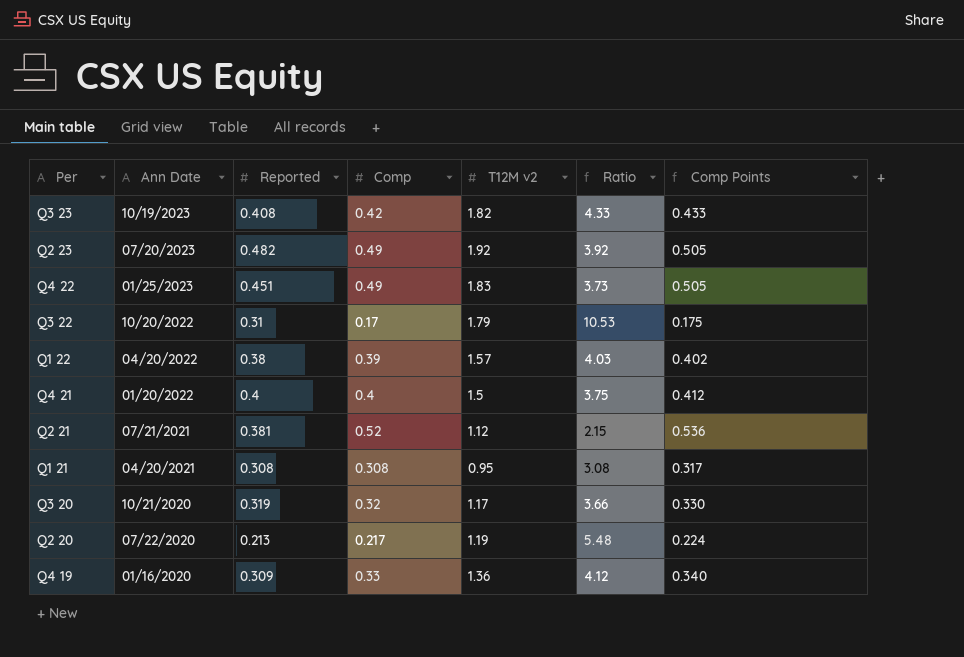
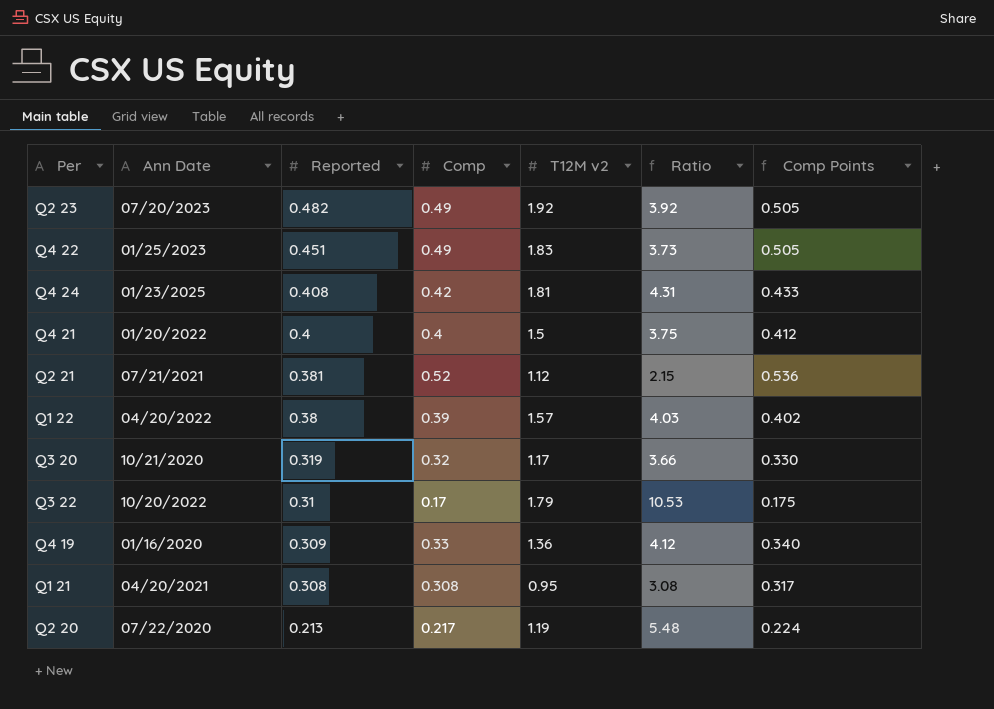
row order: Per descending -> Reported descending
row Q3 23: 10/19/2023 | 0.408 | 0.42 | 1.82 | 4.33 | 0.433 -> none
row Q4 24: none -> 01/23/2025 | 0.408 | 0.42 | 1.81 | 4.31 | 0.433

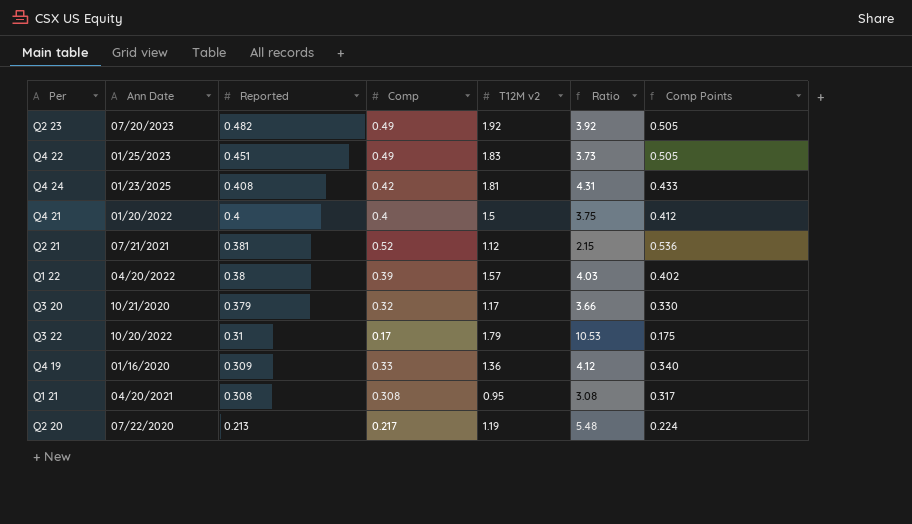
Q3 20 | Reported: 0.319 -> 0.379

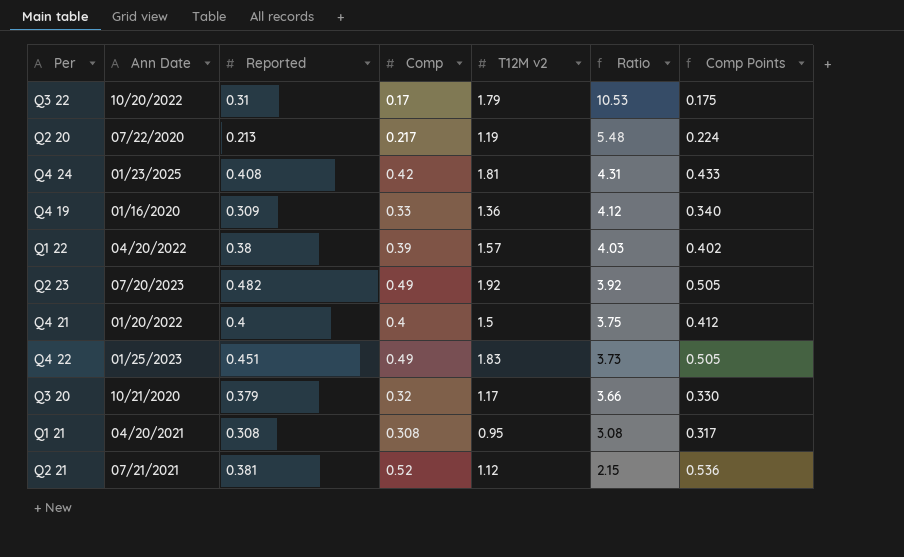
row order: Reported descending -> Ratio descending

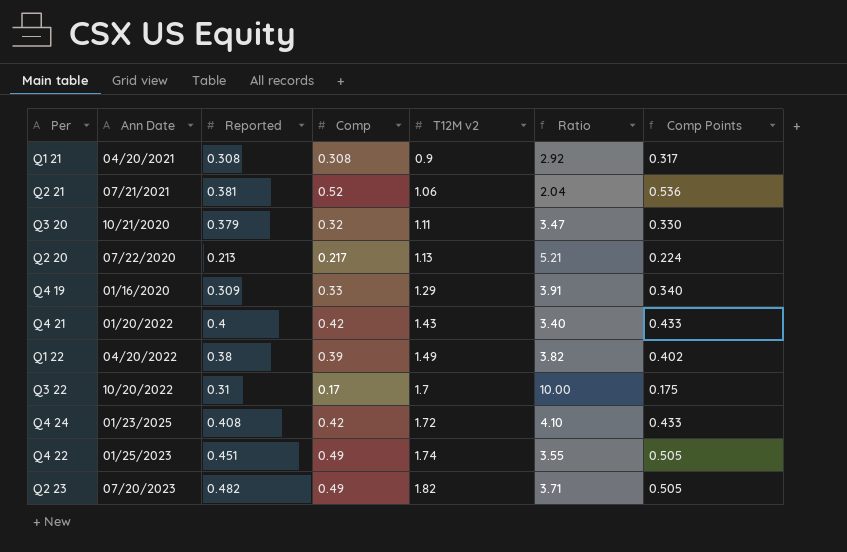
row order: Ratio descending -> T12M v2 ascending
Q1 21 | T12M v2: 0.95 -> 0.9
Q1 21 | Ratio: 3.08 -> 2.92
Q2 21 | T12M v2: 1.12 -> 1.06
Q2 21 | Ratio: 2.15 -> 2.04
Q3 20 | T12M v2: 1.17 -> 1.11
Q3 20 | Ratio: 3.66 -> 3.47
Q2 20 | T12M v2: 1.19 -> 1.13
Q2 20 | Ratio: 5.48 -> 5.21
Q4 19 | T12M v2: 1.36 -> 1.29
Q4 19 | Ratio: 4.12 -> 3.91
Q4 21 | Comp: 0.4 -> 0.42
Q4 21 | T12M v2: 1.5 -> 1.43
Q4 21 | Ratio: 3.75 -> 3.40
Q4 21 | Comp Points: 0.412 -> 0.433
Q1 22 | T12M v2: 1.57 -> 1.49
Q1 22 | Ratio: 4.03 -> 3.82
Q3 22 | T12M v2: 1.79 -> 1.7
Q3 22 | Ratio: 10.53 -> 10.00
Q4 24 | T12M v2: 1.81 -> 1.72
Q4 24 | Ratio: 4.31 -> 4.10
Q4 22 | T12M v2: 1.83 -> 1.74
Q4 22 | Ratio: 3.73 -> 3.55
Q2 23 | T12M v2: 1.92 -> 1.82
Q2 23 | Ratio: 3.92 -> 3.71

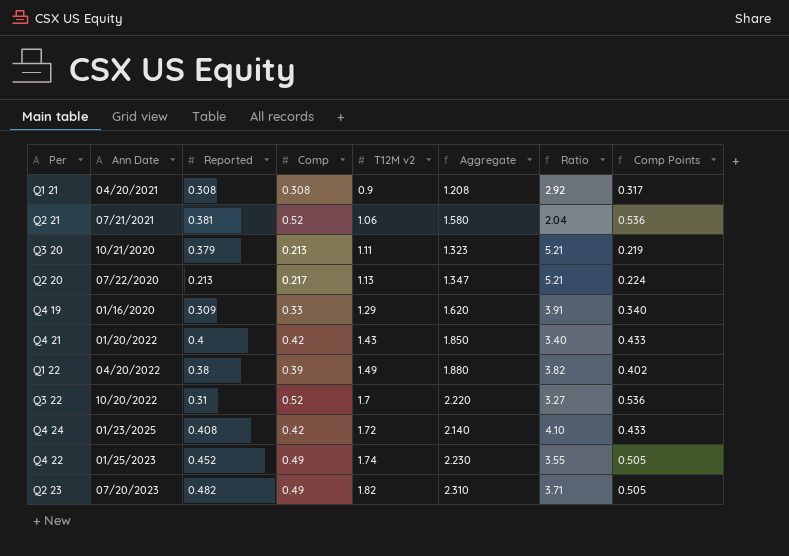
column Aggregate | formula: none -> [Comp] + [T12M v2]
Q3 20 | Comp: 0.32 -> 0.213
Q3 20 | Ratio: 3.47 -> 5.21
Q3 20 | Comp Points: 0.330 -> 0.219
Q3 22 | Comp: 0.17 -> 0.52
Q3 22 | Ratio: 10.00 -> 3.27
Q3 22 | Comp Points: 0.175 -> 0.536
Q4 22 | Reported: 0.451 -> 0.452

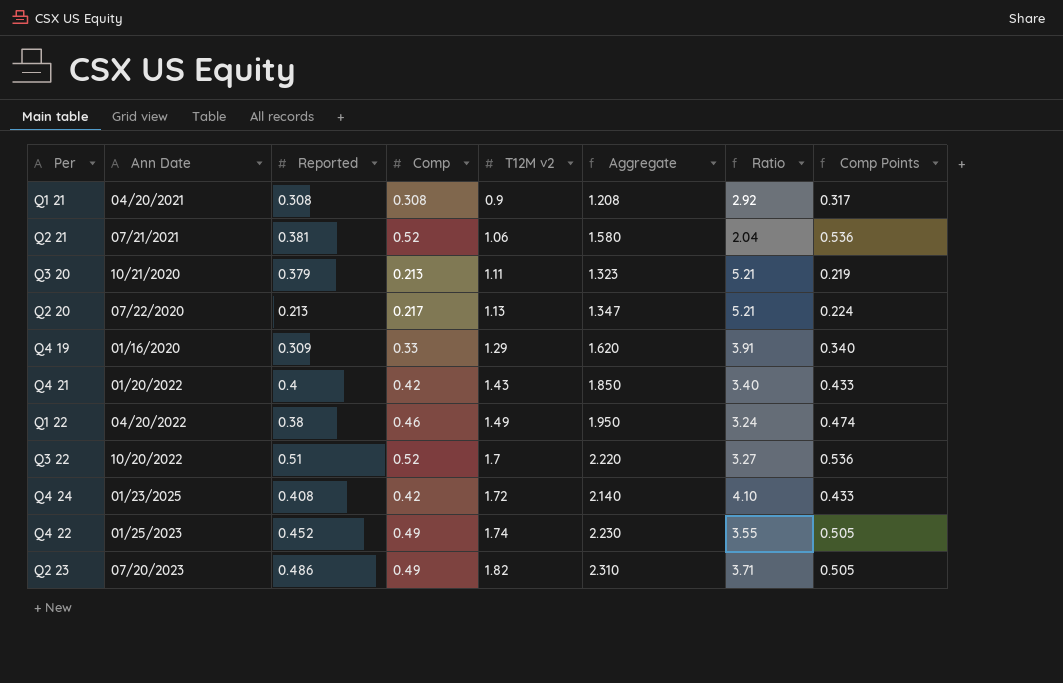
Q1 22 | Comp: 0.39 -> 0.46
Q1 22 | Aggregate: 1.880 -> 1.950
Q1 22 | Ratio: 3.82 -> 3.24
Q1 22 | Comp Points: 0.402 -> 0.474
Q3 22 | Reported: 0.31 -> 0.51
Q2 23 | Reported: 0.482 -> 0.486

